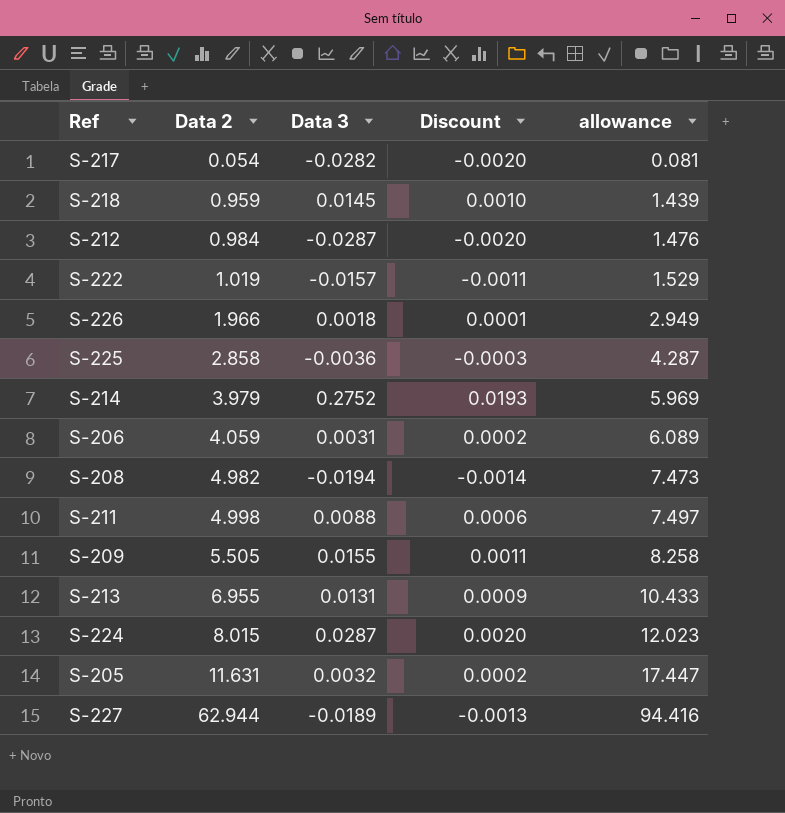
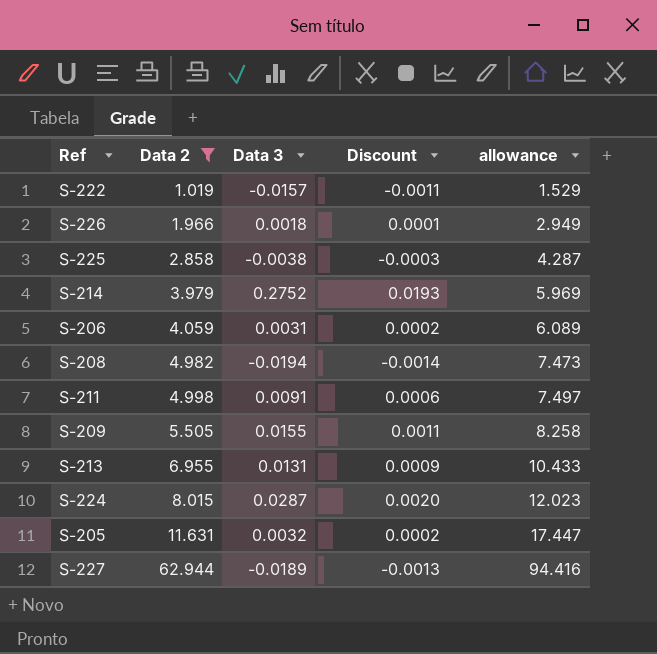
filter: none -> Data 2 >= 1.019
S-225 | Data 3: -0.0036 -> -0.0038
S-211 | Data 3: 0.0088 -> 0.0091

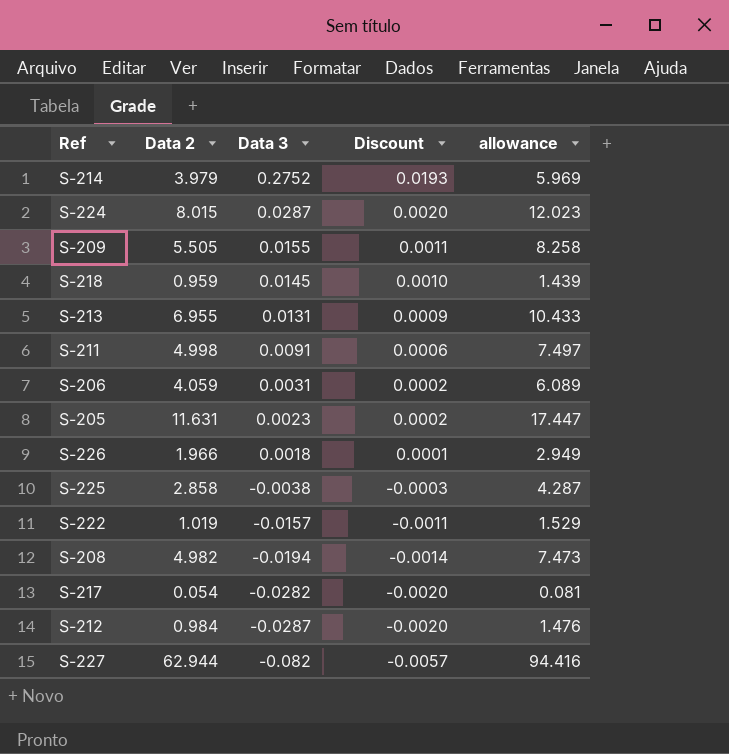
filter: Data 2 >= 1.019 -> none
row order: Data 2 ascending -> Data 3 descending
S-205 | Data 3: 0.0032 -> 0.0023
S-227 | Data 3: -0.0189 -> -0.082
S-227 | Discount: -0.0013 -> -0.0057

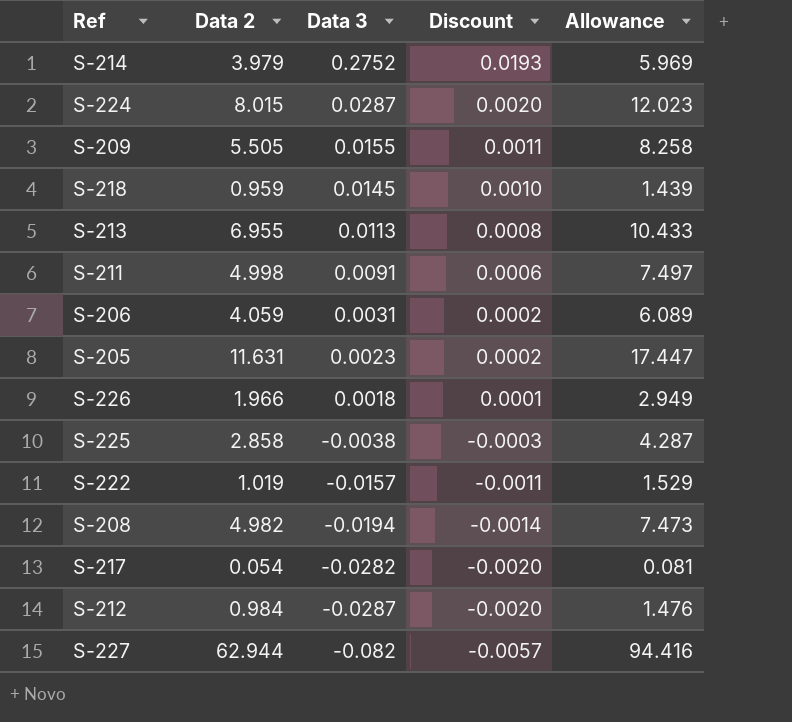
column name: allowance -> Allowance
S-213 | Data 3: 0.0131 -> 0.0113
S-213 | Discount: 0.0009 -> 0.0008

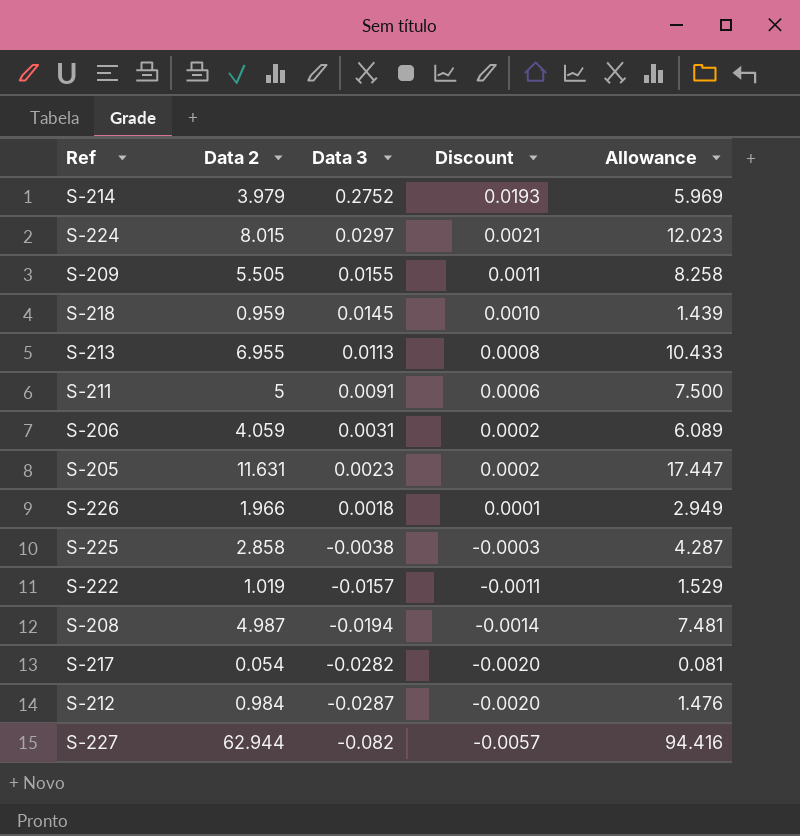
S-224 | Data 3: 0.0287 -> 0.0297
S-224 | Discount: 0.0020 -> 0.0021
S-211 | Data 2: 4.998 -> 5
S-211 | Allowance: 7.497 -> 7.500
S-208 | Data 2: 4.982 -> 4.987
S-208 | Allowance: 7.473 -> 7.481

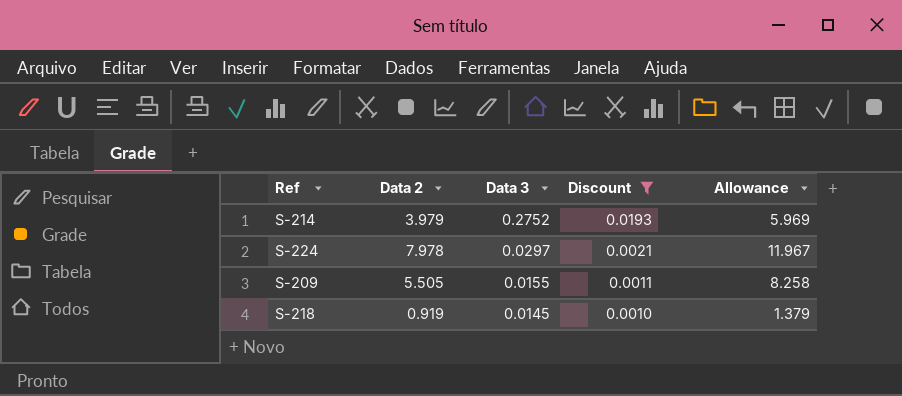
filter: none -> Discount >= 0.0010
S-224 | Data 2: 8.015 -> 7.978
S-224 | Allowance: 12.023 -> 11.967
S-218 | Data 2: 0.959 -> 0.919
S-218 | Allowance: 1.439 -> 1.379

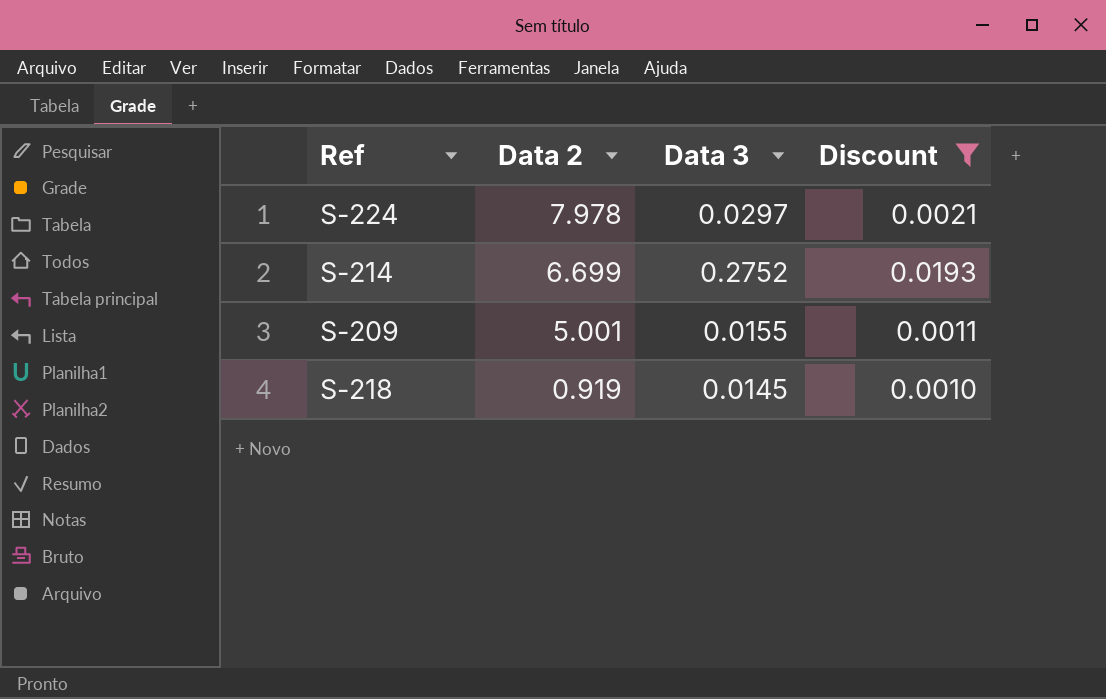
row order: Data 3 descending -> Data 2 descending
column Allowance | formula: [Data 2] * 1.5 -> none
S-214 | Data 2: 3.979 -> 6.699
S-209 | Data 2: 5.505 -> 5.001

